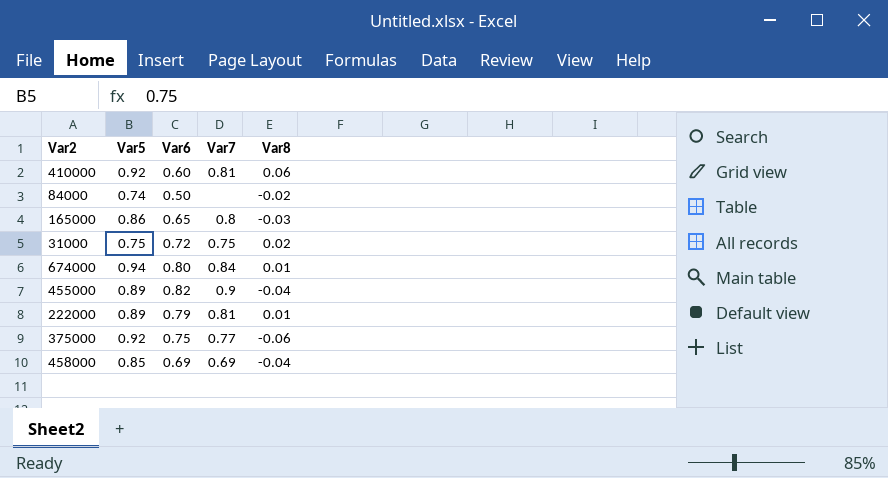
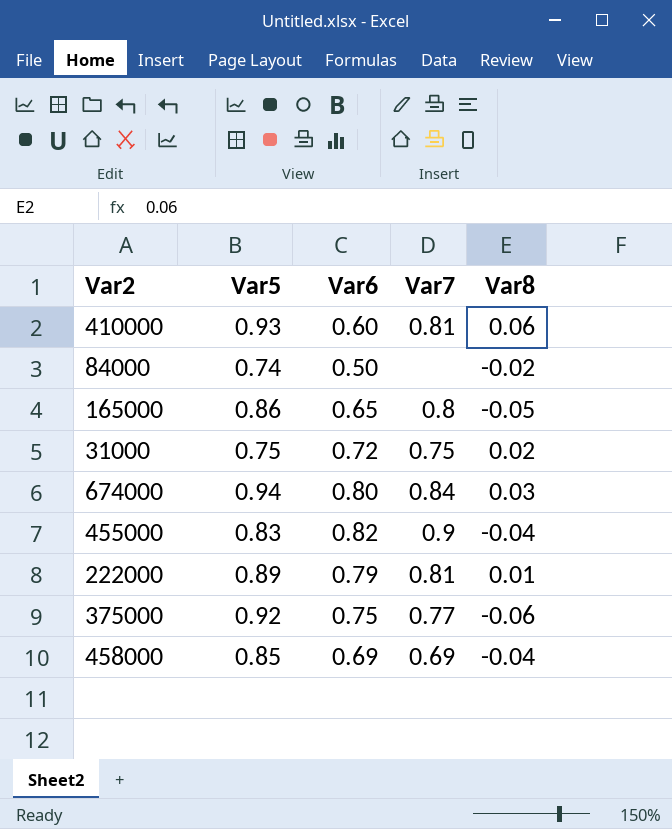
410000 | Var5: 0.92 -> 0.93
165000 | Var8: -0.03 -> -0.05
674000 | Var8: 0.01 -> 0.03
455000 | Var5: 0.89 -> 0.83

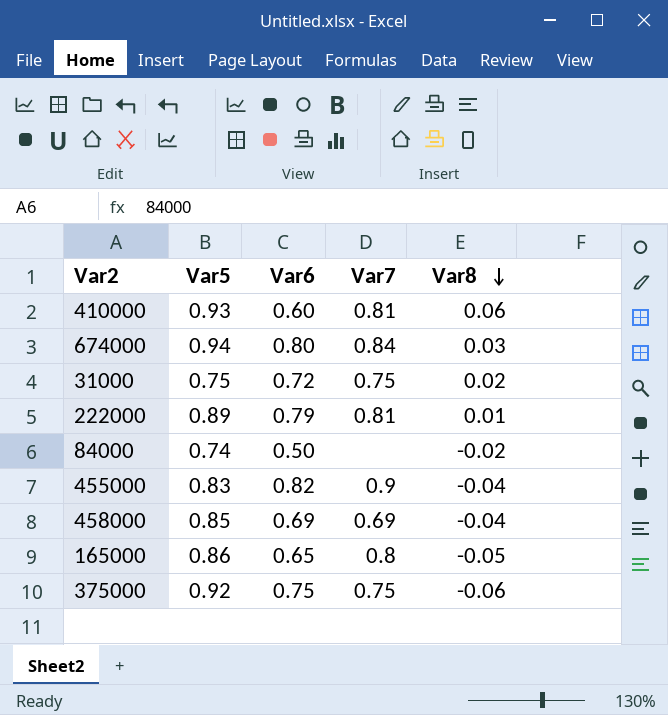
row order: none -> Var8 descending
375000 | Var7: 0.77 -> 0.75

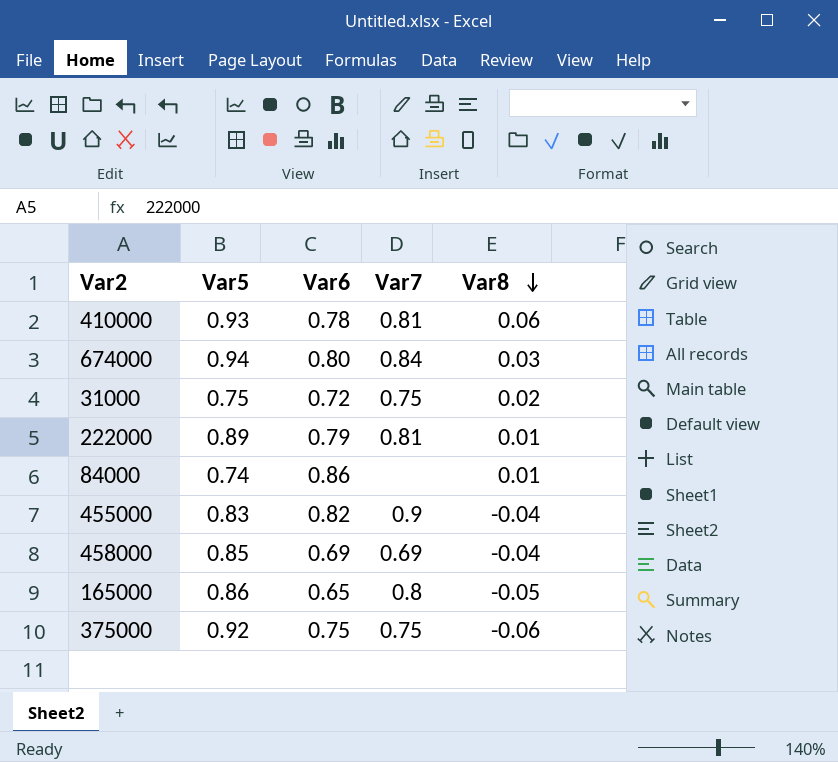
410000 | Var6: 0.60 -> 0.78
84000 | Var6: 0.50 -> 0.86
84000 | Var8: -0.02 -> 0.01

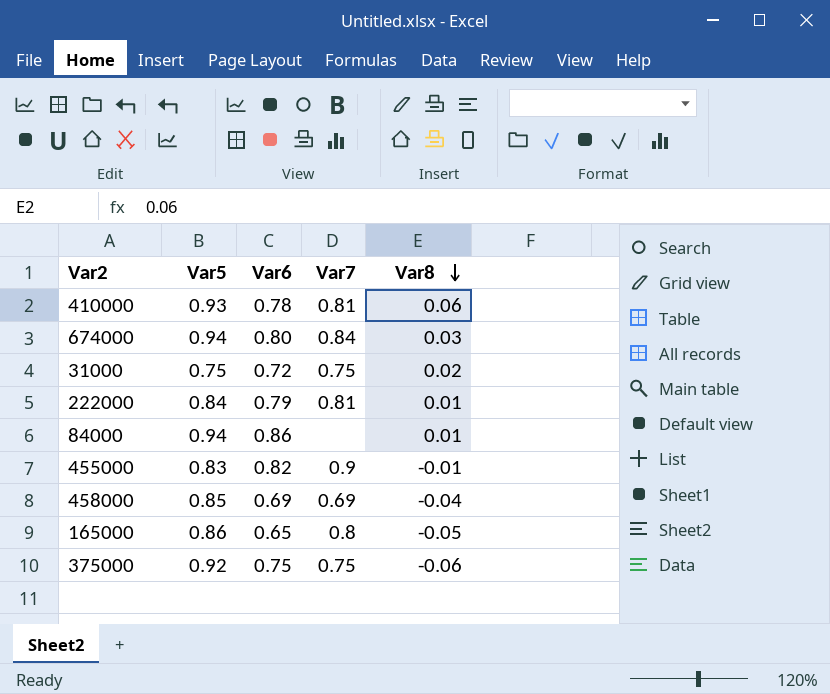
222000 | Var5: 0.89 -> 0.84
84000 | Var5: 0.74 -> 0.94
455000 | Var8: -0.04 -> -0.01

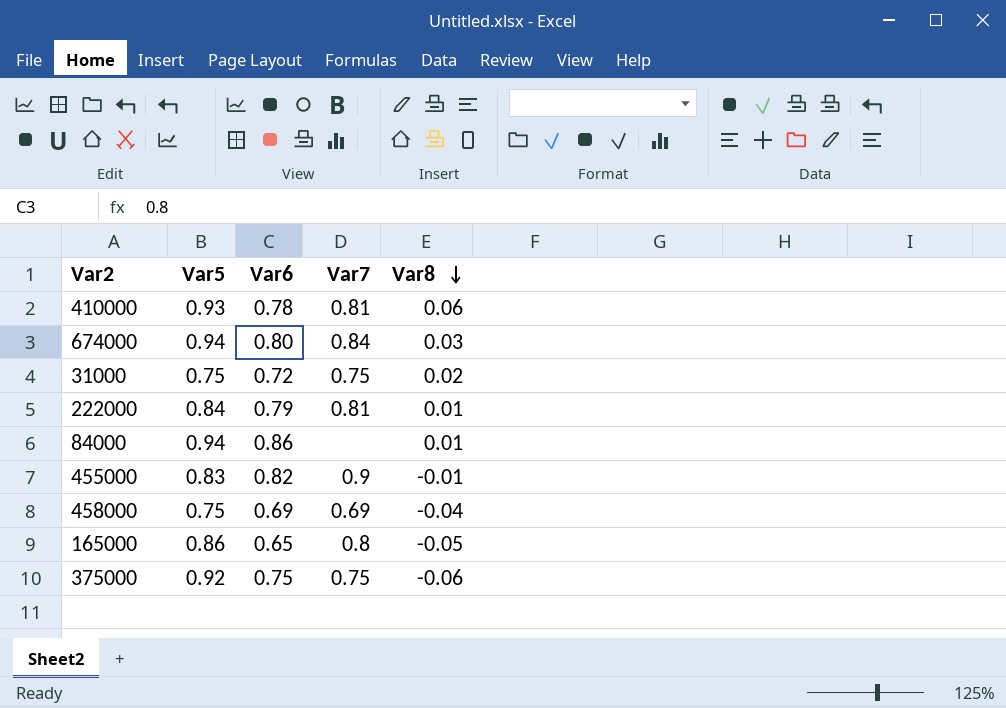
458000 | Var5: 0.85 -> 0.75

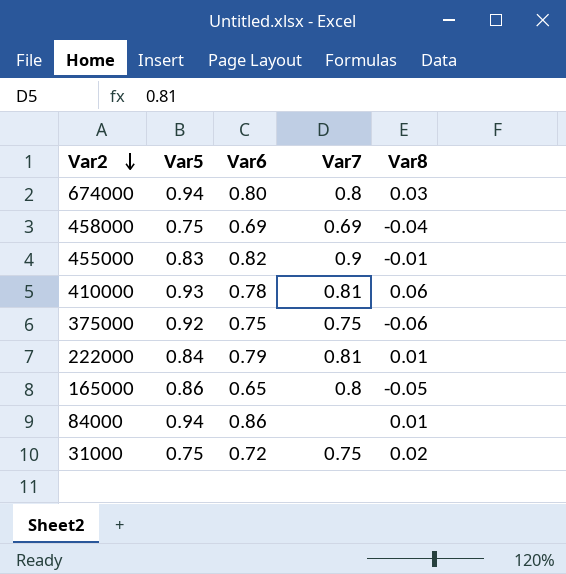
row order: Var8 descending -> Var2 descending
674000 | Var7: 0.84 -> 0.8

